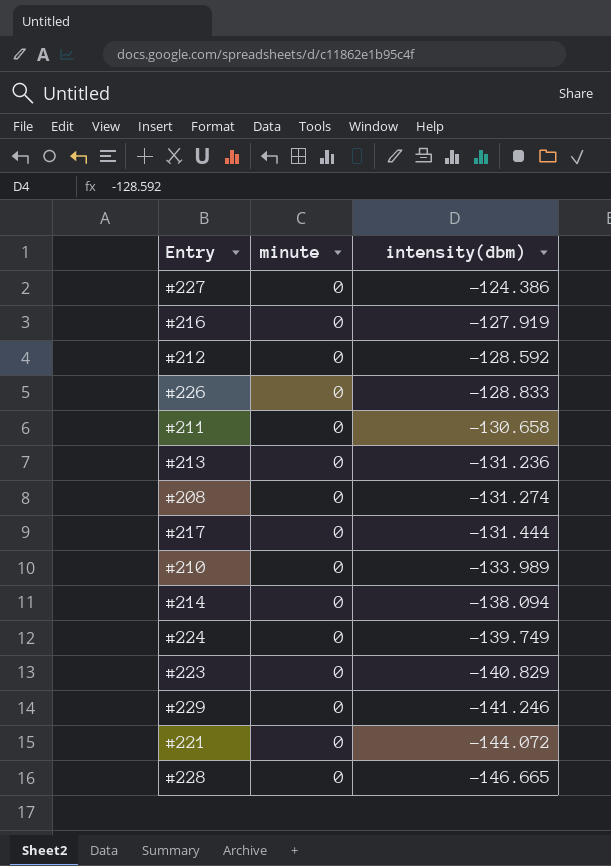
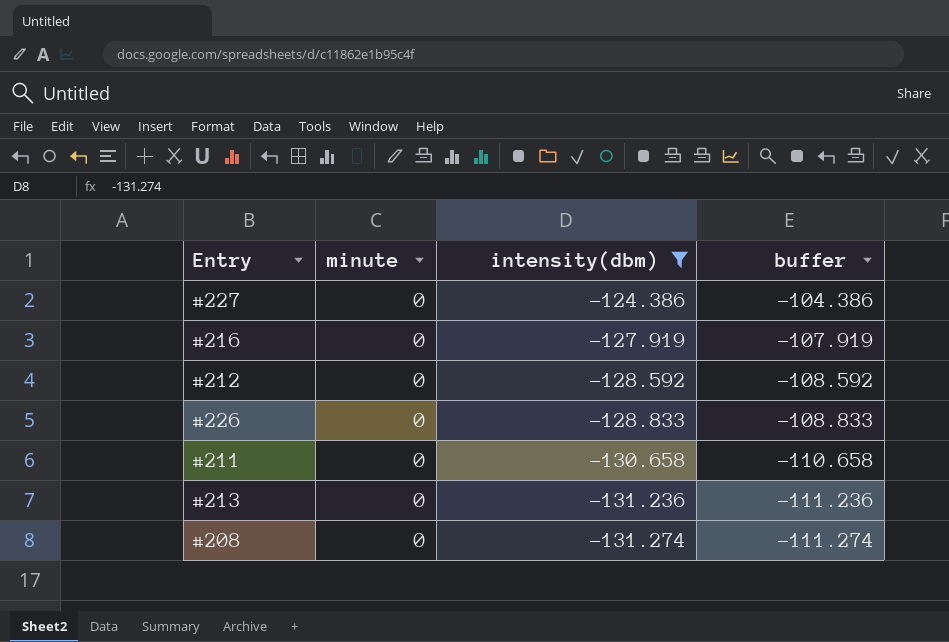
filter: none -> intensity(dbm) >= -131.274
column buffer | formula: none -> [intensity(dbm)] + 20

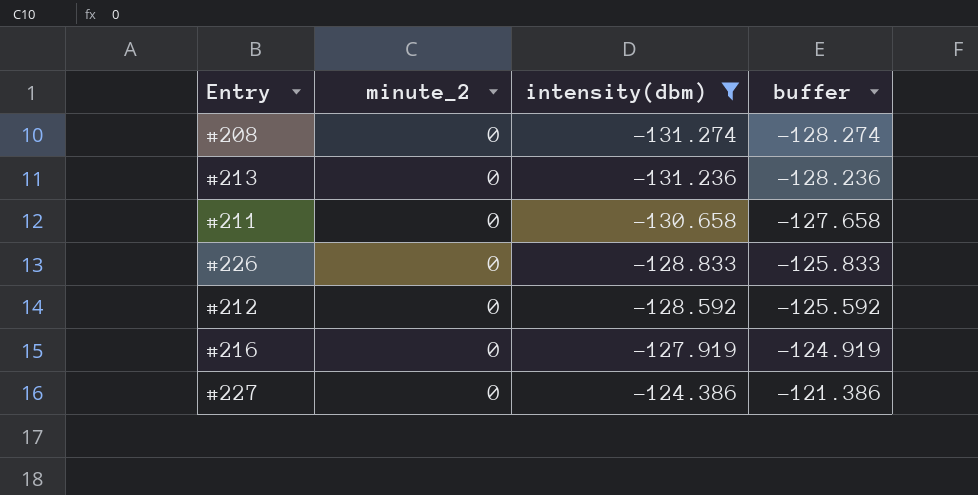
row order: intensity(dbm) descending -> intensity(dbm) ascending
column name: minute -> minute_2
column buffer | formula: [intensity(dbm)] + 20 -> [intensity(dbm)] + 3

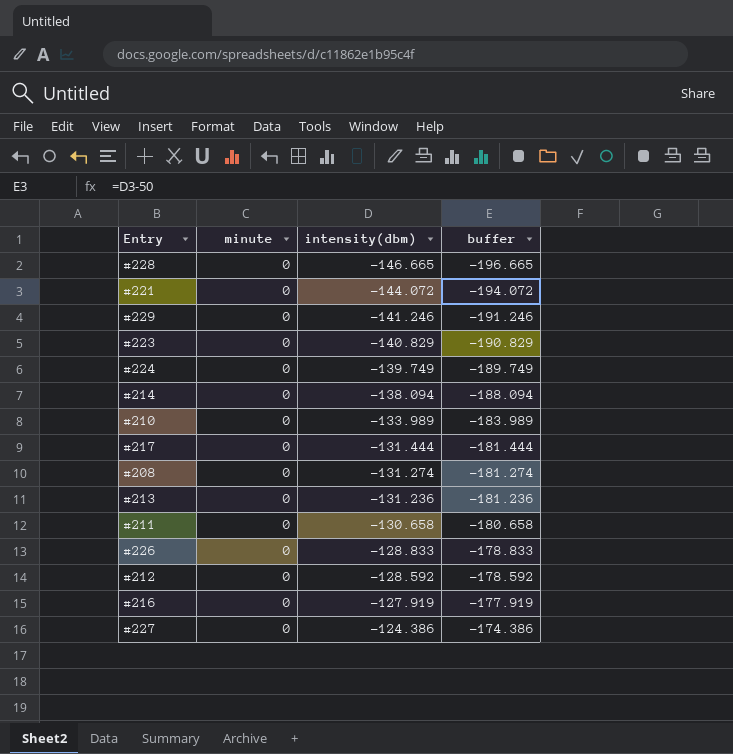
filter: intensity(dbm) >= -131.274 -> none
column name: minute_2 -> minute
column buffer | formula: [intensity(dbm)] + 3 -> [intensity(dbm)] - 50

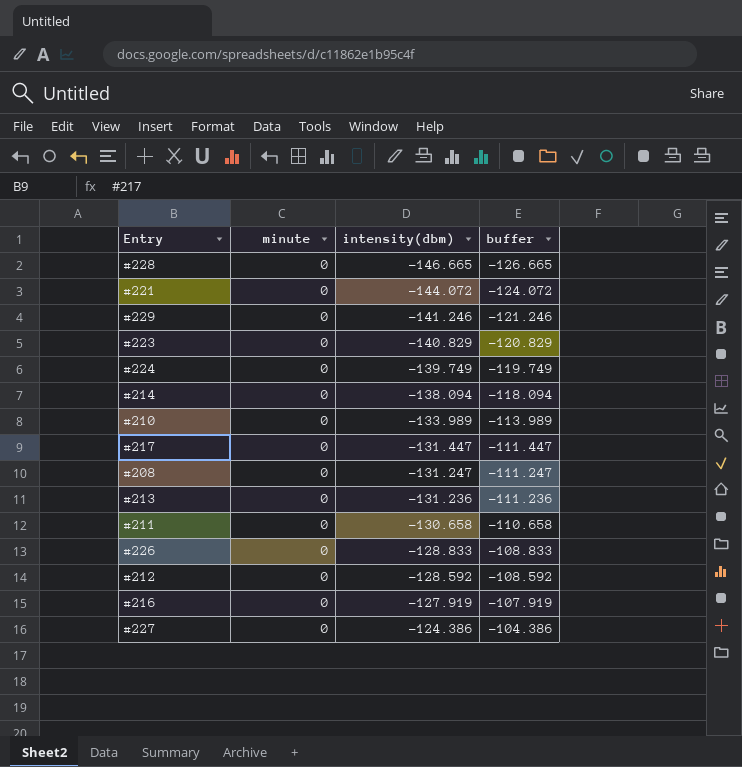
column buffer | formula: [intensity(dbm)] - 50 -> [intensity(dbm)] + 20
#217 | intensity(dbm): -131.444 -> -131.447
#208 | intensity(dbm): -131.274 -> -131.247

